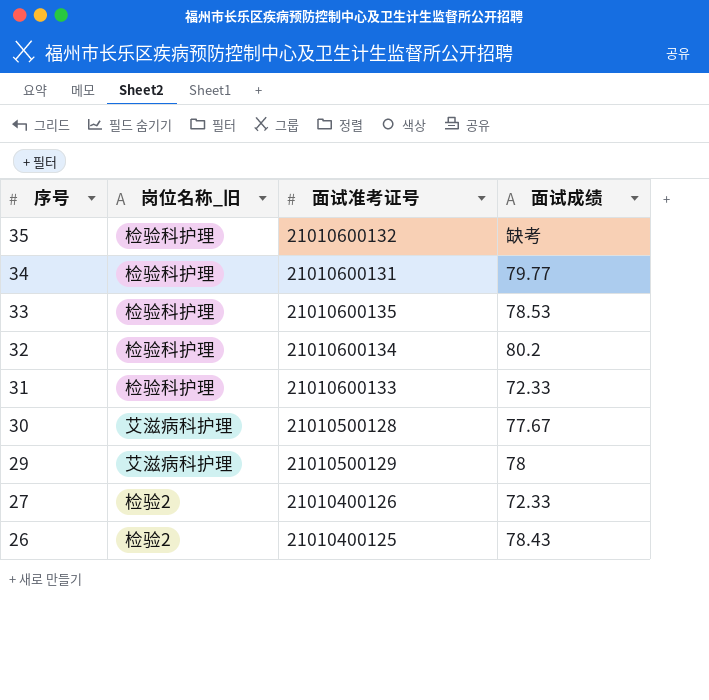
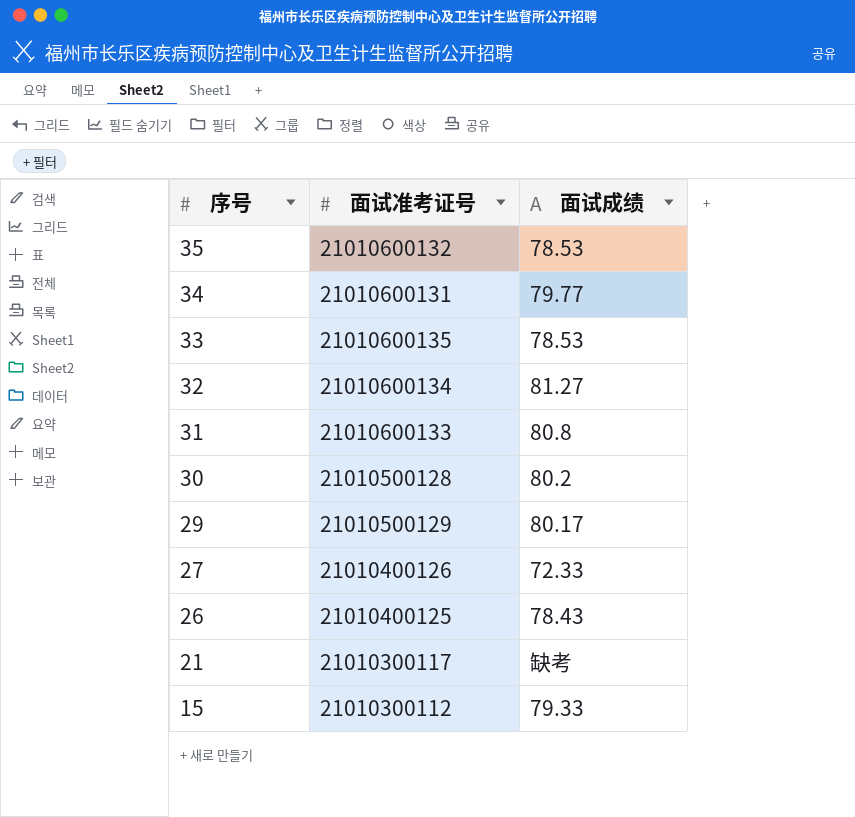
column 岗位名称_旧 | position: 2 -> none
35 | 面试成绩: 缺考 -> 78.53
32 | 面试成绩: 80.2 -> 81.27
31 | 面试成绩: 72.33 -> 80.8
30 | 面试成绩: 77.67 -> 80.2
29 | 面试成绩: 78 -> 80.17
row 21: none -> 21010300117 | 缺考
row 15: none -> 21010300112 | 79.33

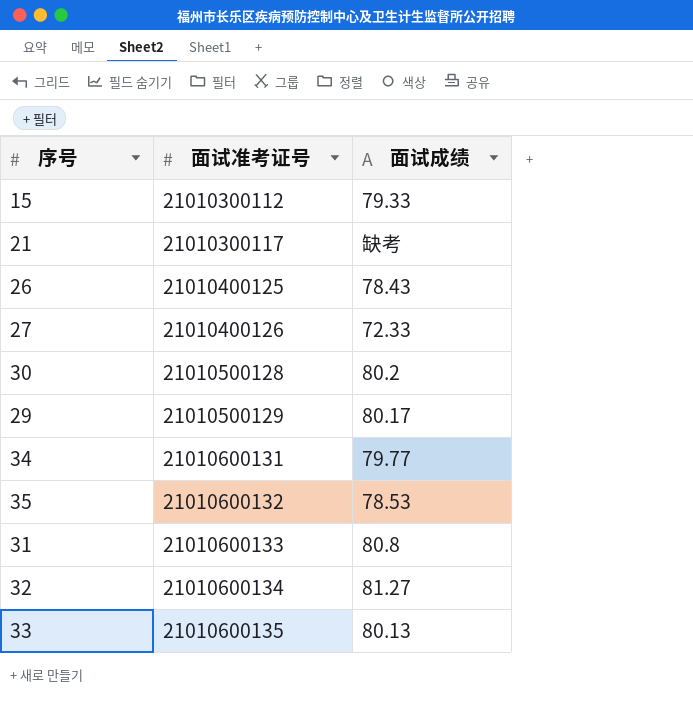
row order: 序号 descending -> 面试准考证号 ascending
33 | 面试成绩: 78.53 -> 80.13

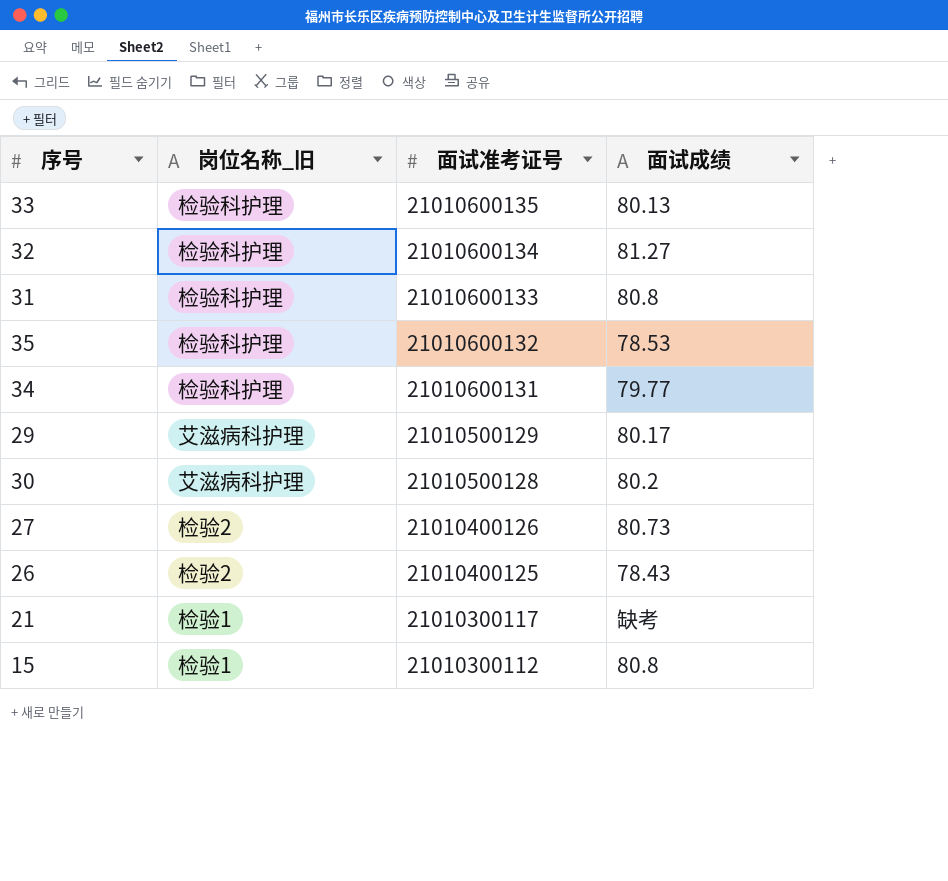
row order: 面试准考证号 ascending -> 面试准考证号 descending
column 岗位名称_旧 | position: none -> 2
27 | 面试成绩: 72.33 -> 80.73
15 | 面试成绩: 79.33 -> 80.8

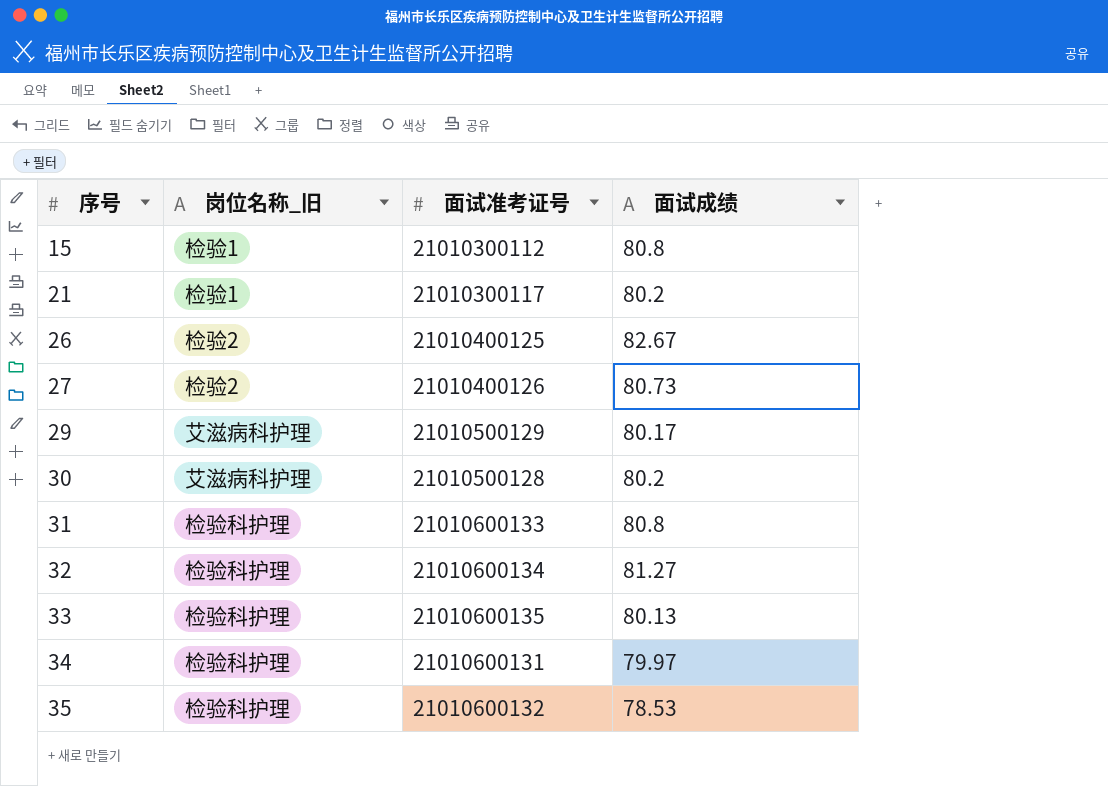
row order: 面试准考证号 descending -> 序号 ascending
21 | 面试成绩: 缺考 -> 80.2
26 | 面试成绩: 78.43 -> 82.67
34 | 面试成绩: 79.77 -> 79.97

